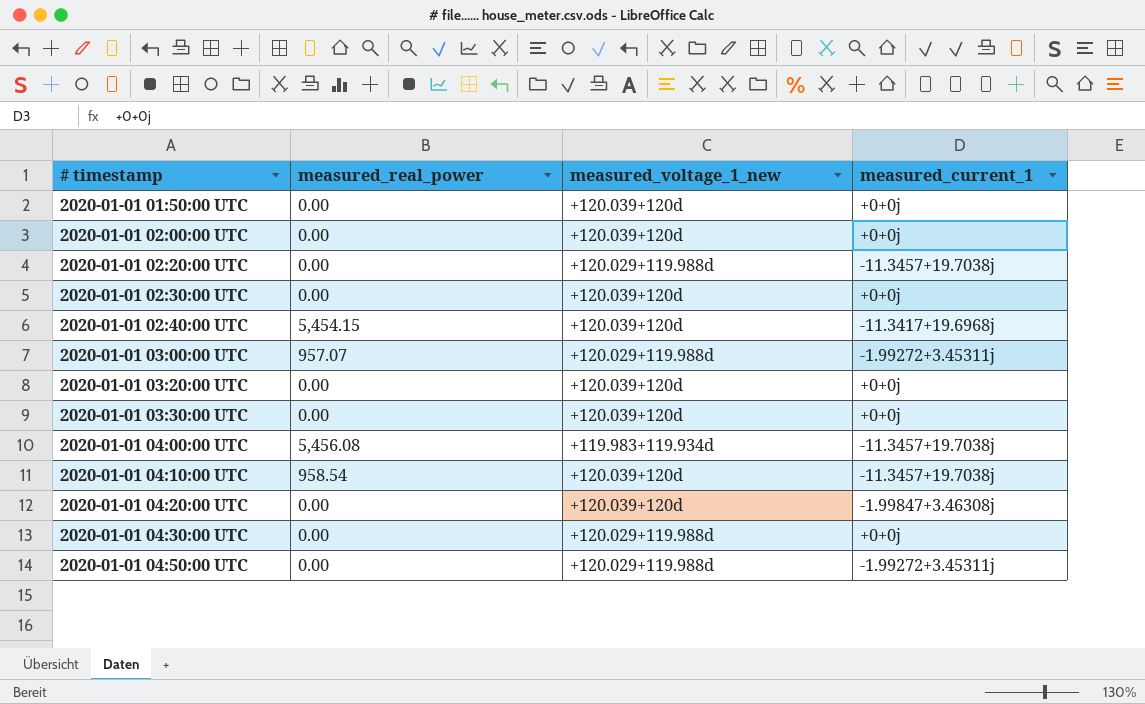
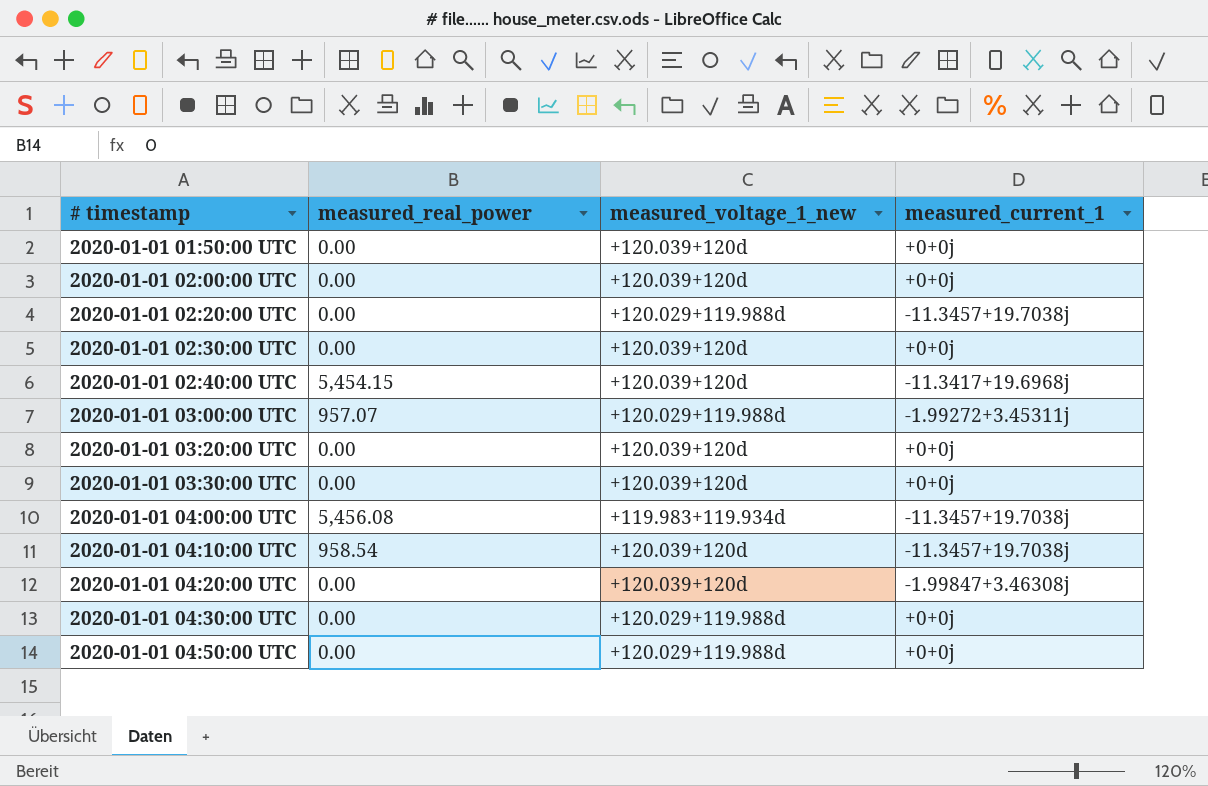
2020-01-01 04:50:00 UTC | measured_current_1: -1.99272+3.45311j -> +0+0j

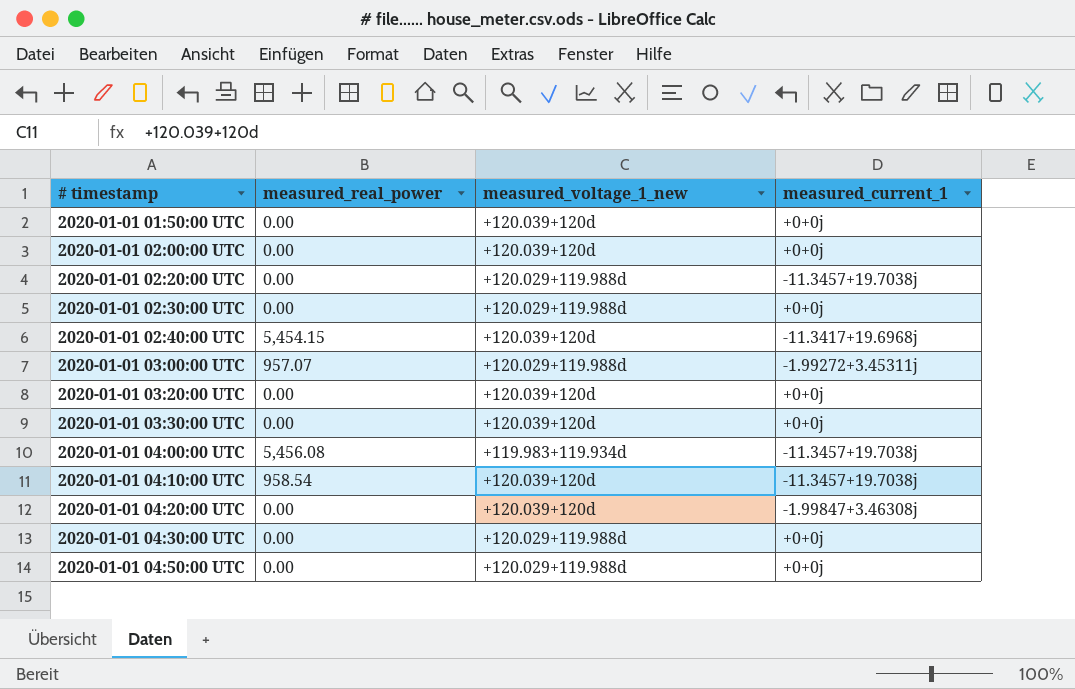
2020-01-01 02:30:00 UTC | measured_voltage_1_new: +120.039+120d -> +120.029+119.988d

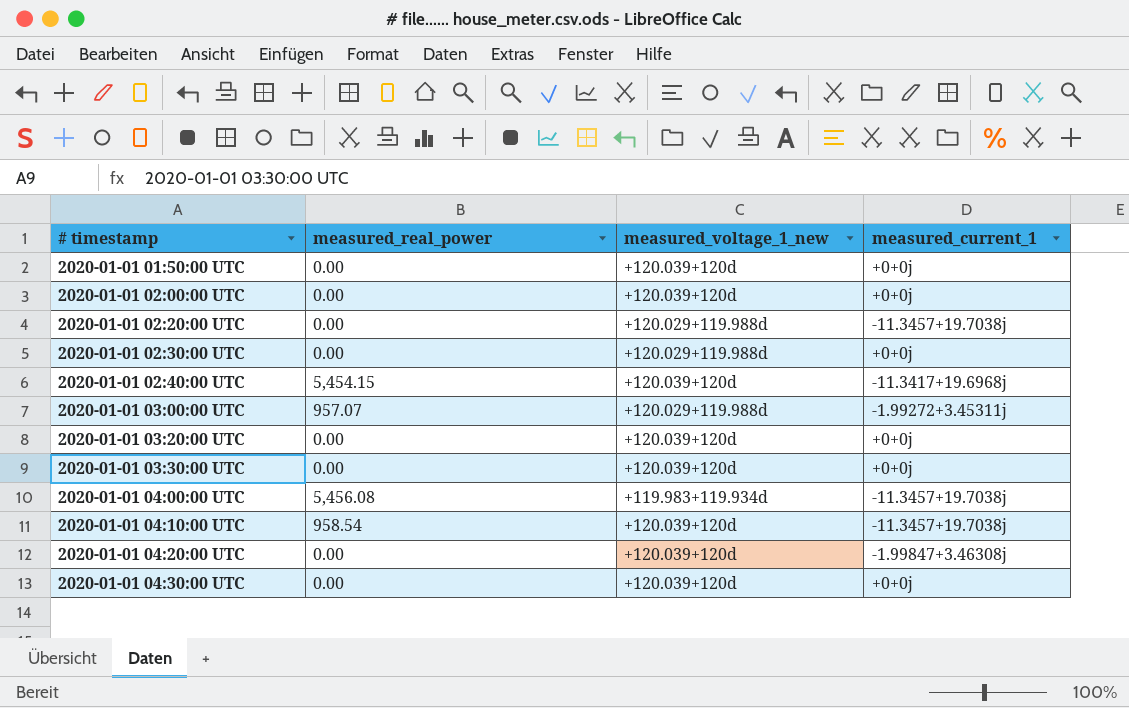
row 2020-01-01 04:50:00 UTC: 0.00 | +120.029+119.988d | +0+0j -> none
2020-01-01 04:30:00 UTC | measured_voltage_1_new: +120.029+119.988d -> +120.039+120d

